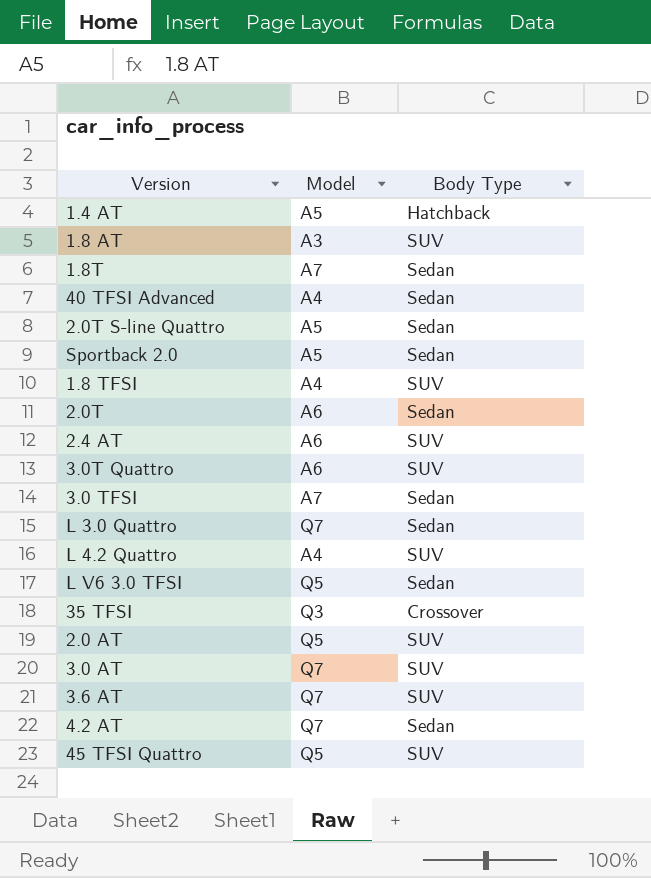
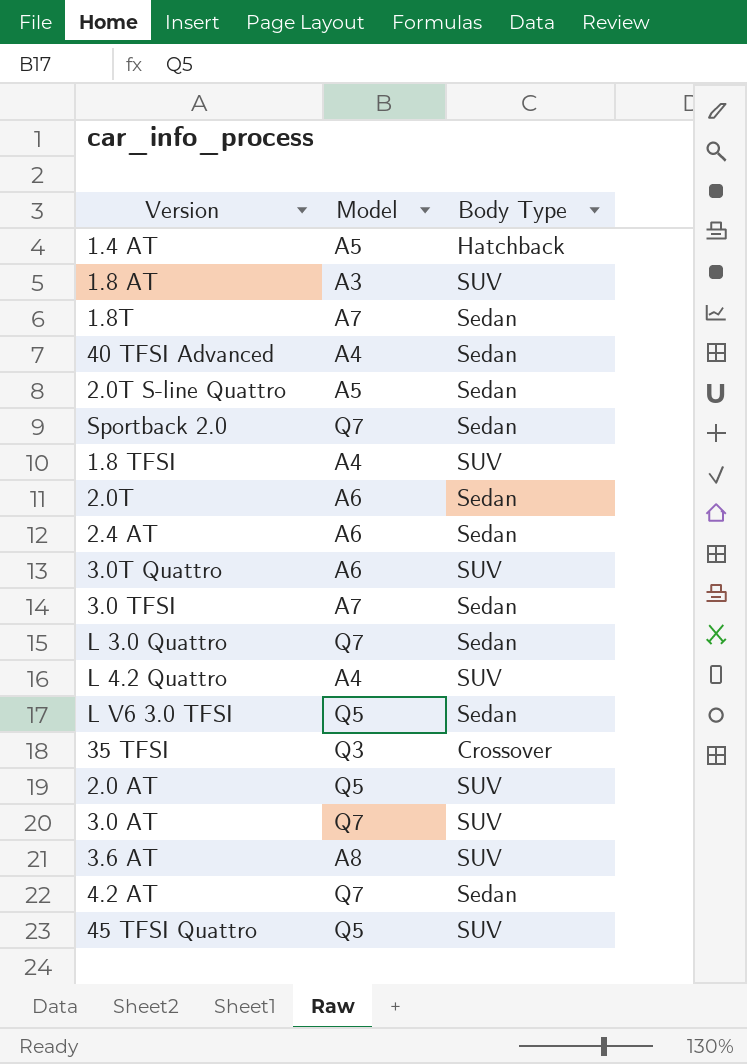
Sportback 2.0 | Model: A5 -> Q7
2.4 AT | Body Type: SUV -> Sedan
3.6 AT | Model: Q7 -> A8

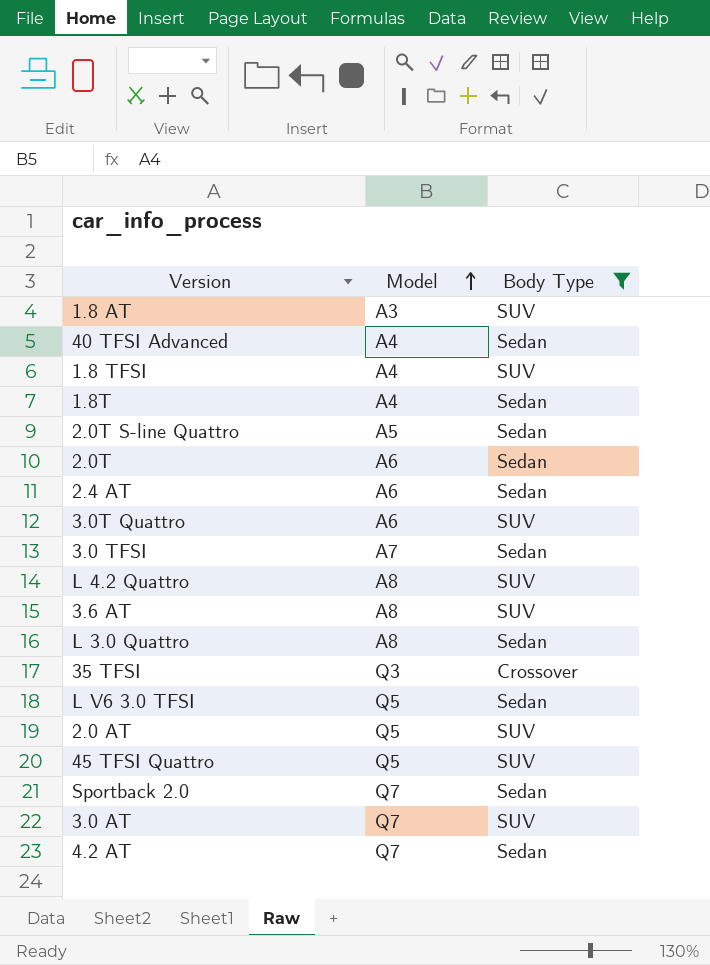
filter: none -> Body Type != Hatchback
row order: none -> Model ascending
1.8T | Model: A7 -> A4
L 4.2 Quattro | Model: A4 -> A8
L 3.0 Quattro | Model: Q7 -> A8

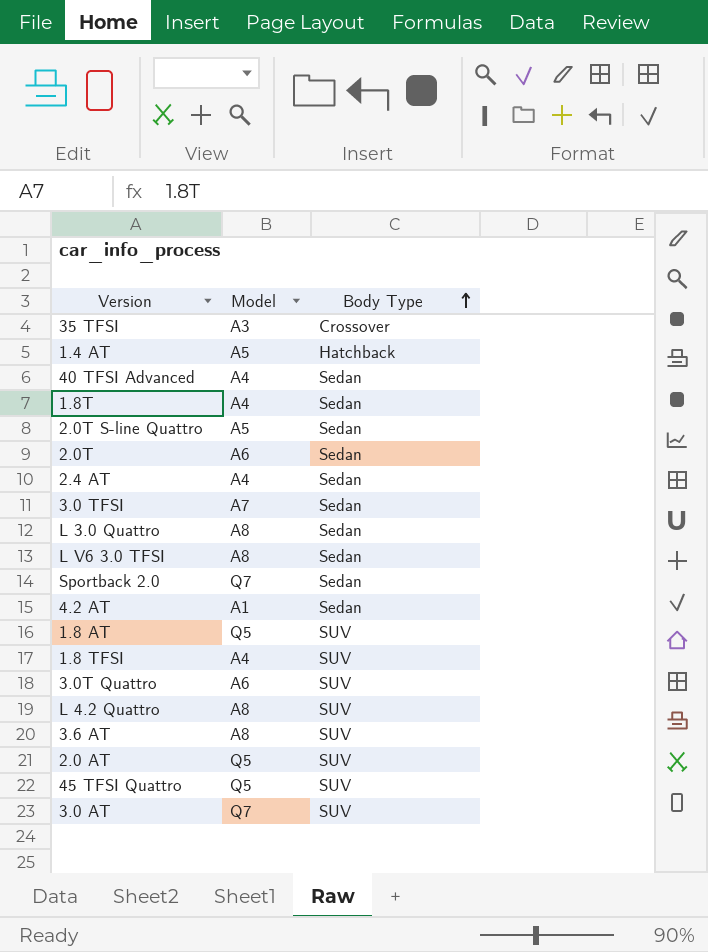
filter: Body Type != Hatchback -> none
row order: Model ascending -> Body Type ascending
35 TFSI | Model: Q3 -> A3
2.4 AT | Model: A6 -> A4
L V6 3.0 TFSI | Model: Q5 -> A8
4.2 AT | Model: Q7 -> A1
1.8 AT | Model: A3 -> Q5

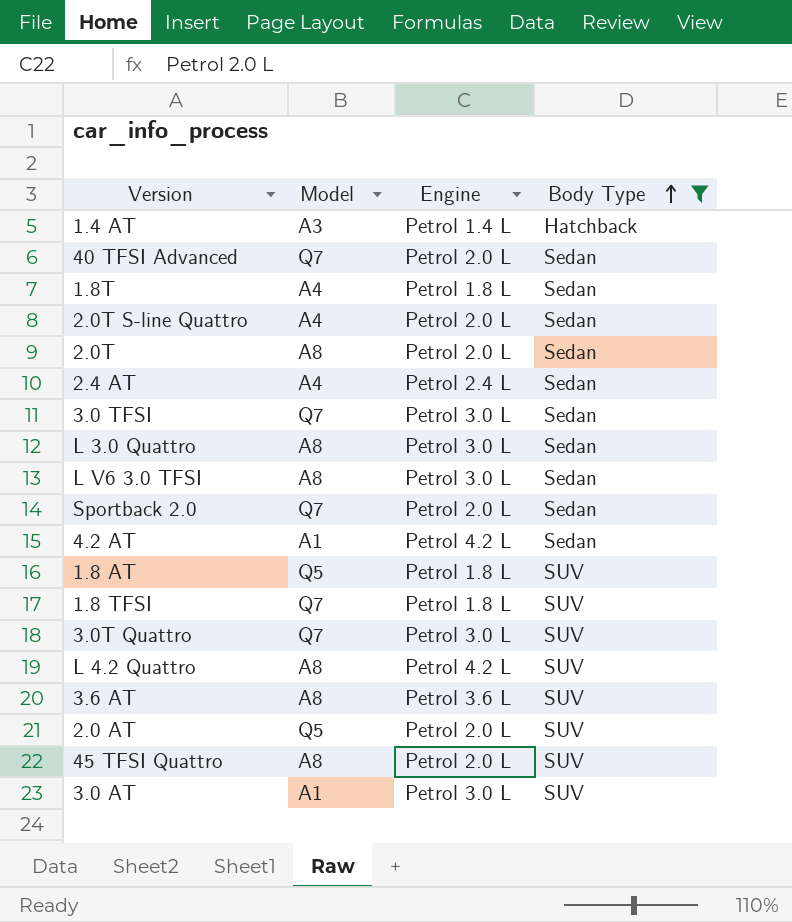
filter: none -> Body Type != Crossover
column Engine | position: none -> 3
1.4 AT | Model: A5 -> A3
40 TFSI Advanced | Model: A4 -> Q7
2.0T S-line Quattro | Model: A5 -> A4
2.0T | Model: A6 -> A8
3.0 TFSI | Model: A7 -> Q7
1.8 TFSI | Model: A4 -> Q7
3.0T Quattro | Model: A6 -> Q7
45 TFSI Quattro | Model: Q5 -> A8
3.0 AT | Model: Q7 -> A1

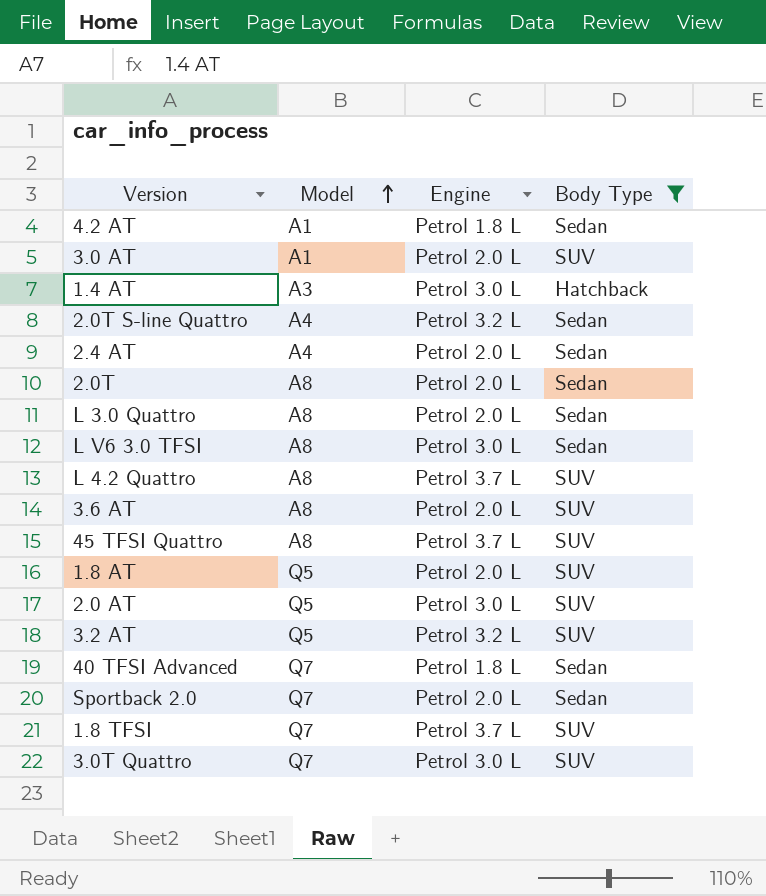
row order: Body Type ascending -> Model ascending
row 1.8T: A4 | Petrol 1.8 L | Sedan -> none
row 3.0 TFSI: Q7 | Petrol 3.0 L | Sedan -> none
4.2 AT | Engine: Petrol 4.2 L -> Petrol 1.8 L
3.0 AT | Engine: Petrol 3.0 L -> Petrol 2.0 L
1.4 AT | Engine: Petrol 1.4 L -> Petrol 3.0 L
2.0T S-line Quattro | Engine: Petrol 2.0 L -> Petrol 3.2 L
2.4 AT | Engine: Petrol 2.4 L -> Petrol 2.0 L
L 3.0 Quattro | Engine: Petrol 3.0 L -> Petrol 2.0 L
L 4.2 Quattro | Engine: Petrol 4.2 L -> Petrol 3.7 L
3.6 AT | Engine: Petrol 3.6 L -> Petrol 2.0 L
45 TFSI Quattro | Engine: Petrol 2.0 L -> Petrol 3.7 L
1.8 AT | Engine: Petrol 1.8 L -> Petrol 2.0 L
2.0 AT | Engine: Petrol 2.0 L -> Petrol 3.0 L
row 3.2 AT: none -> Q5 | Petrol 3.2 L | SUV
40 TFSI Advanced | Engine: Petrol 2.0 L -> Petrol 1.8 L
1.8 TFSI | Engine: Petrol 1.8 L -> Petrol 3.7 L

